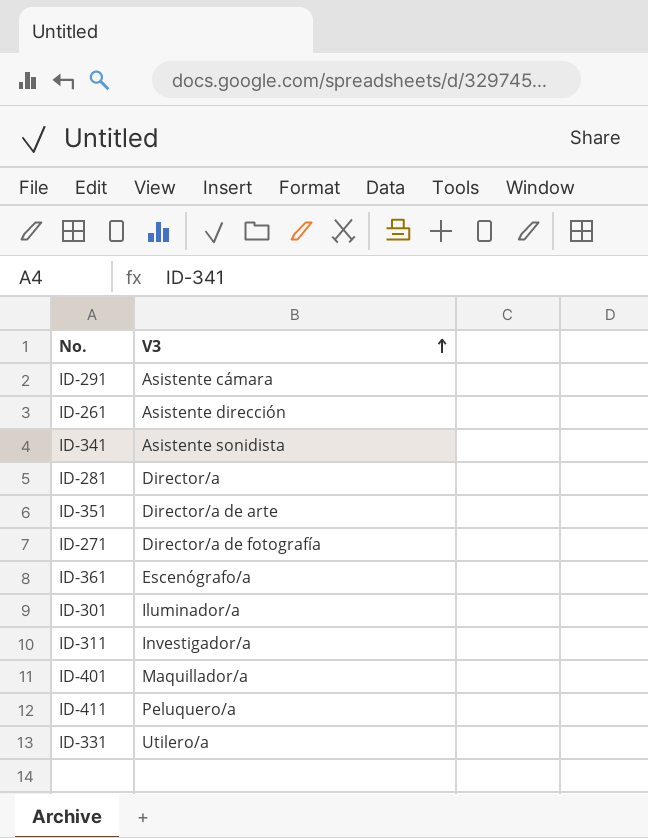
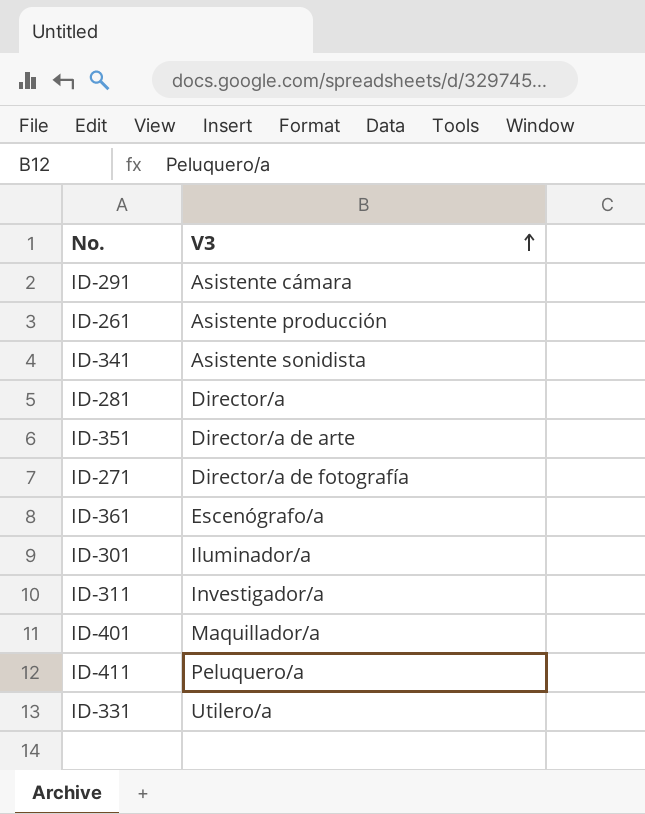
ID-261 | V3: Asistente dirección -> Asistente producción

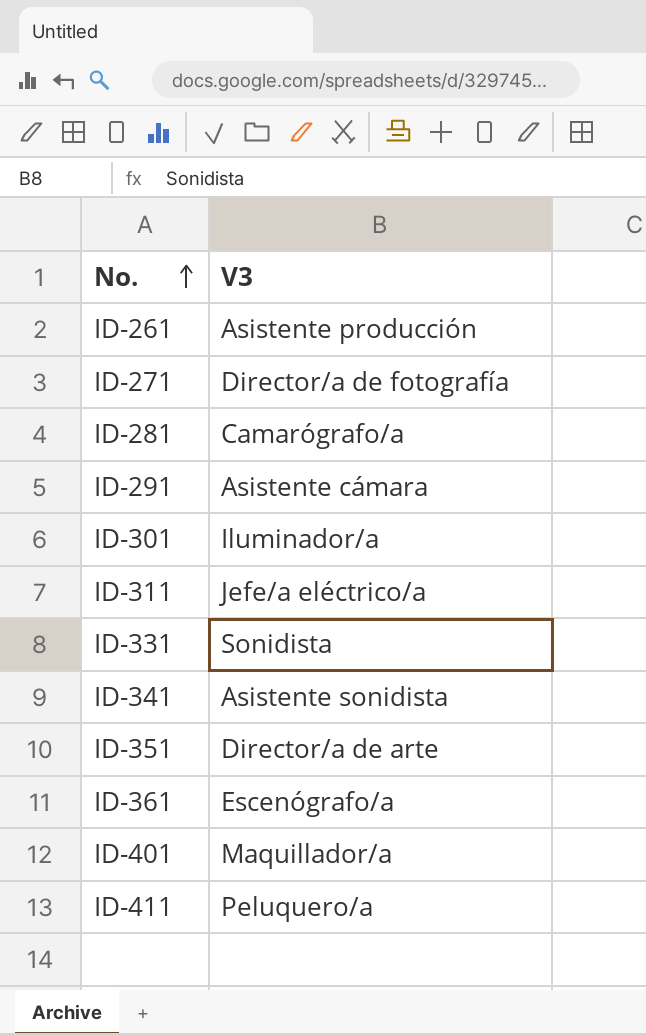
row order: V3 ascending -> No. ascending
ID-281 | V3: Director/a -> Camarógrafo/a
ID-311 | V3: Investigador/a -> Jefe/a eléctrico/a
ID-331 | V3: Utilero/a -> Sonidista

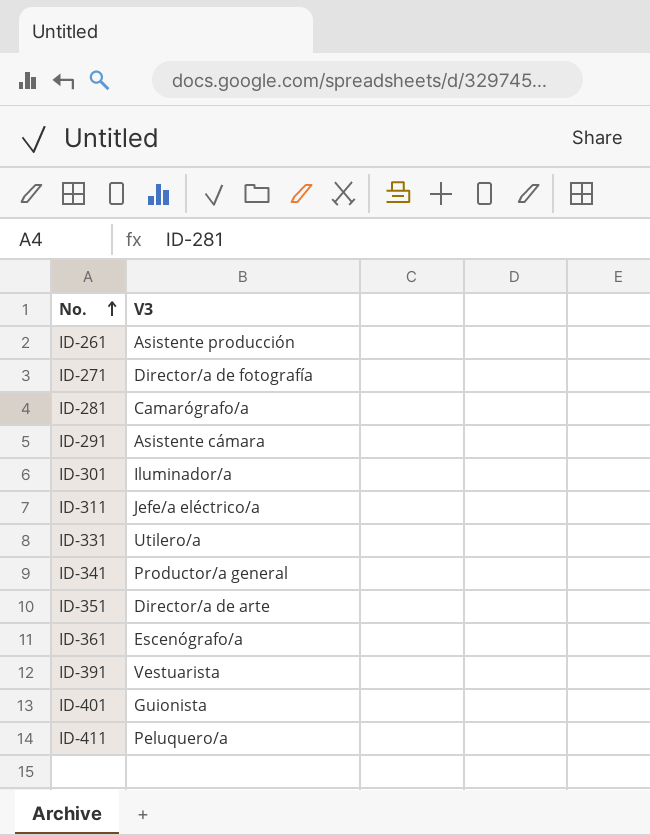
ID-331 | V3: Sonidista -> Utilero/a
ID-341 | V3: Asistente sonidista -> Productor/a general
row ID-391: none -> Vestuarista
ID-401 | V3: Maquillador/a -> Guionista

